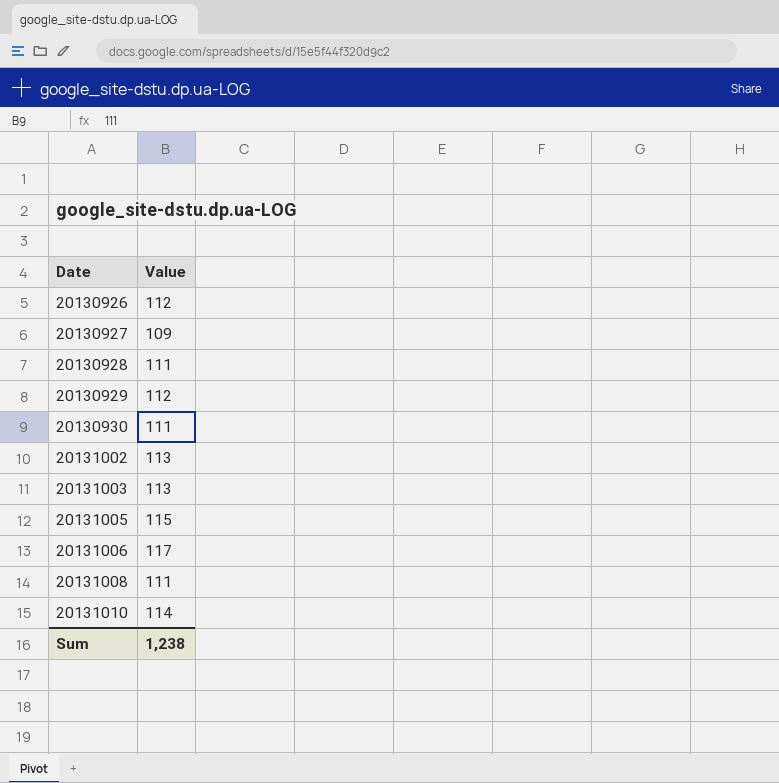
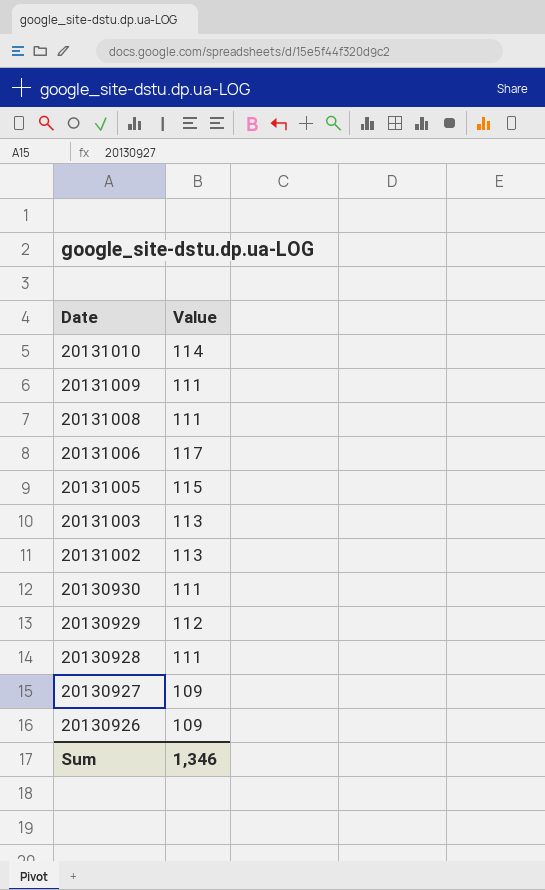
row order: Date ascending -> Date descending
row 20131009: none -> 111
20130926 | Value: 112 -> 109
Sum | Value: 1,238 -> 1,346

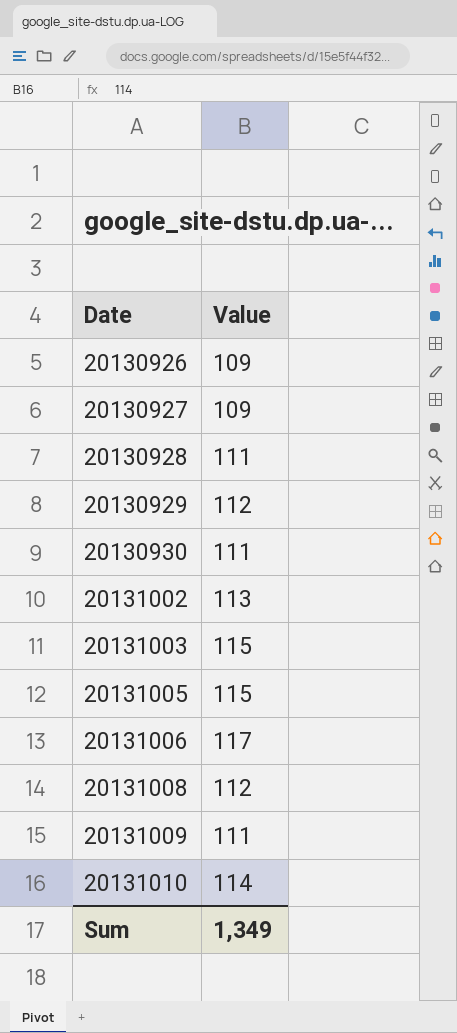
row order: Date descending -> Date ascending
20131003 | Value: 113 -> 115
20131008 | Value: 111 -> 112
Sum | Value: 1,346 -> 1,349

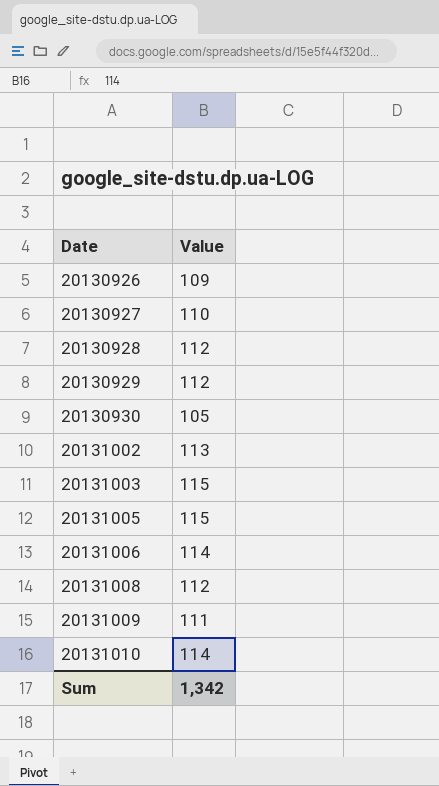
20130927 | Value: 109 -> 110
20130928 | Value: 111 -> 112
20130930 | Value: 111 -> 105
20131006 | Value: 117 -> 114
Sum | Value: 1,349 -> 1,342

